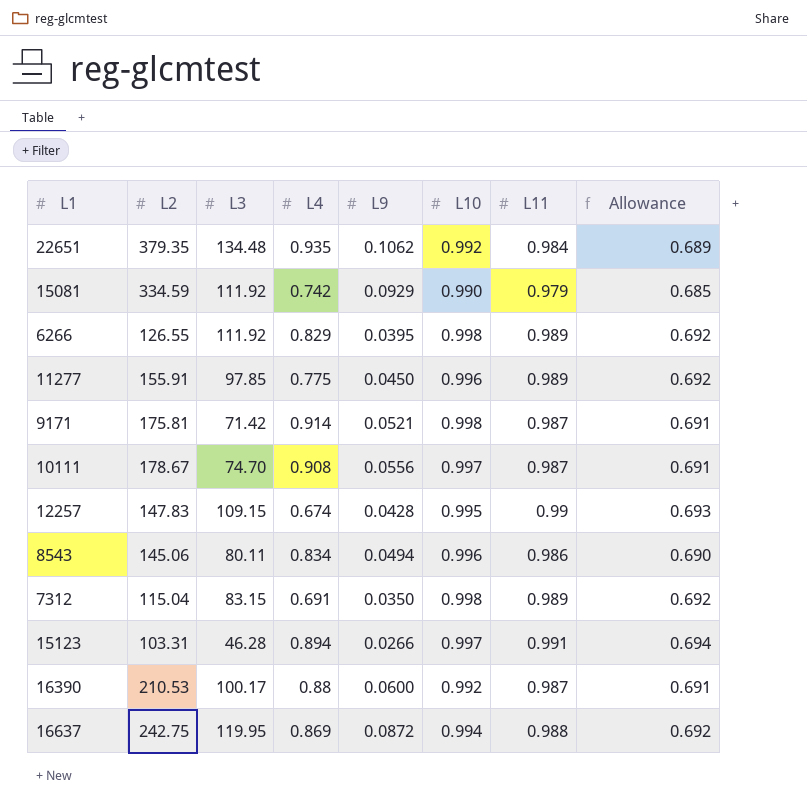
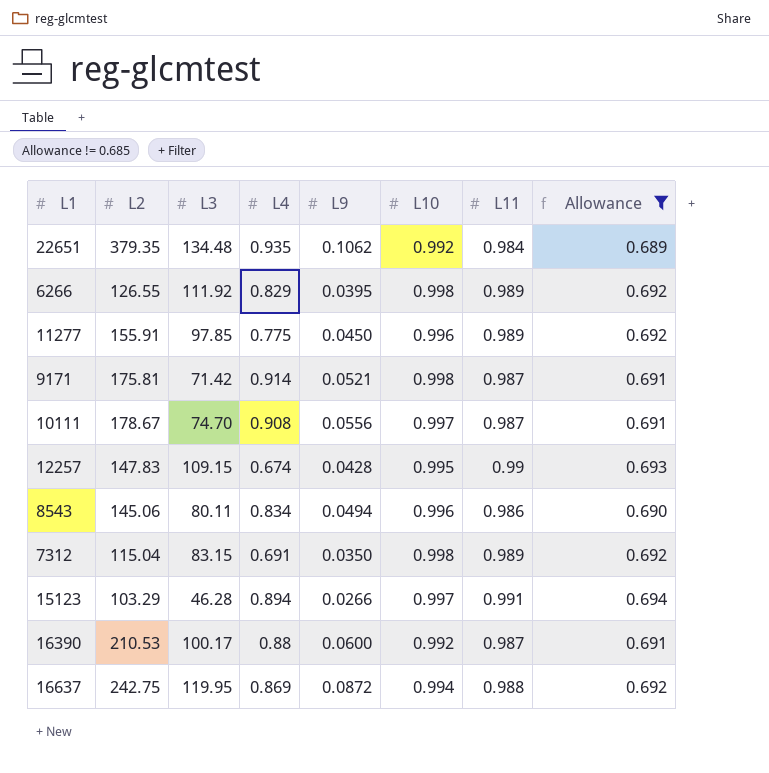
filter: none -> Allowance != 0.685
15123 | L2: 103.31 -> 103.29

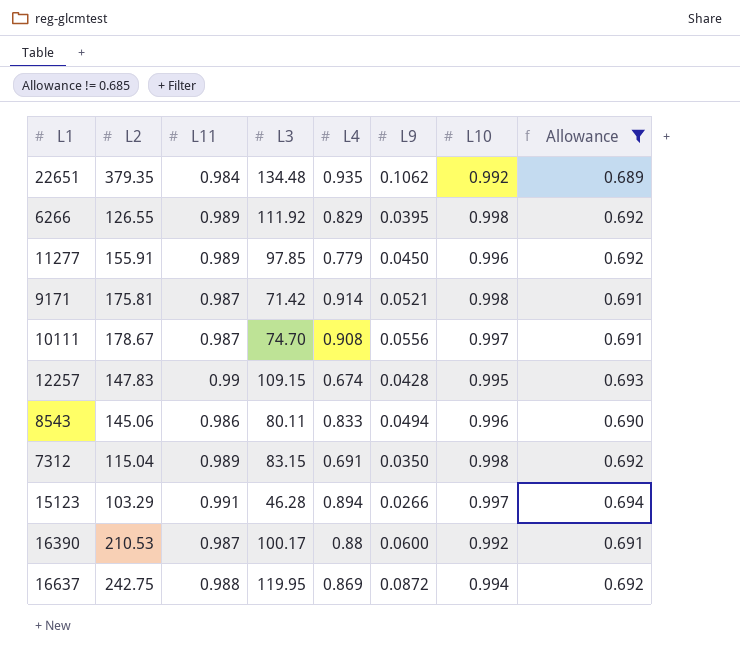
column L11 | position: 7 -> 3
11277 | L4: 0.775 -> 0.779
8543 | L4: 0.834 -> 0.833

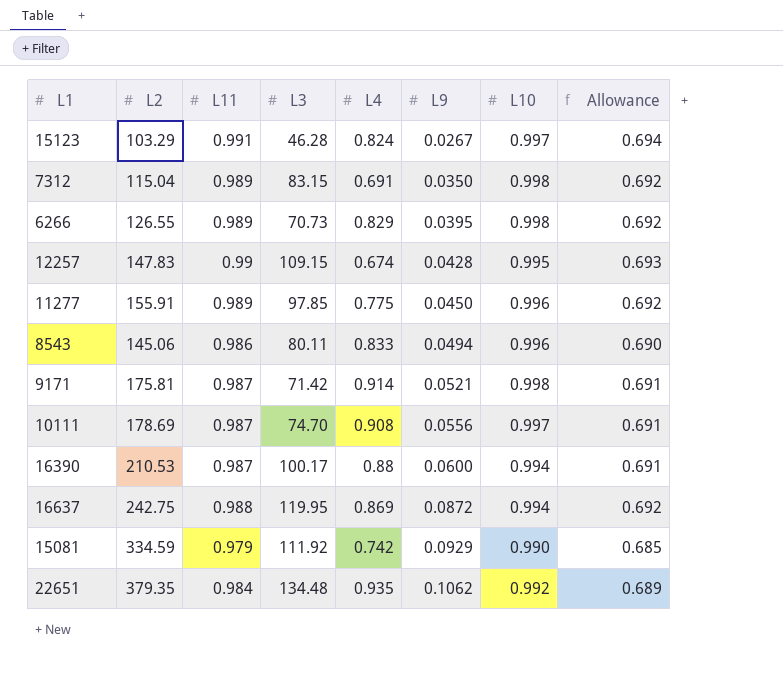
filter: Allowance != 0.685 -> none
row order: none -> L9 ascending
15123 | L4: 0.894 -> 0.824
15123 | L9: 0.0266 -> 0.0267
6266 | L3: 111.92 -> 70.73
11277 | L4: 0.779 -> 0.775
10111 | L2: 178.67 -> 178.69
16390 | L10: 0.992 -> 0.994

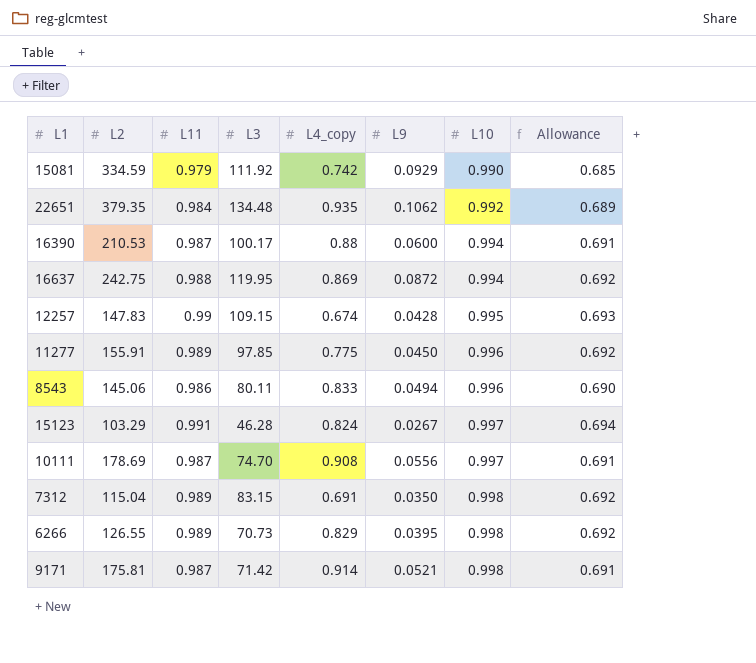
row order: L9 ascending -> L10 ascending
column name: L4 -> L4_copy

